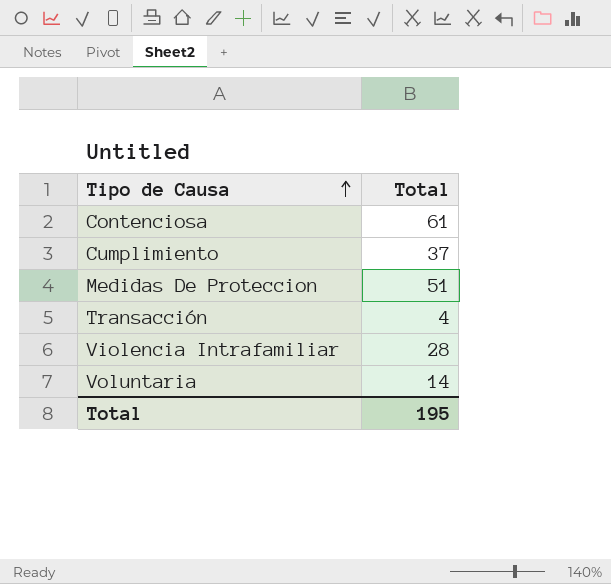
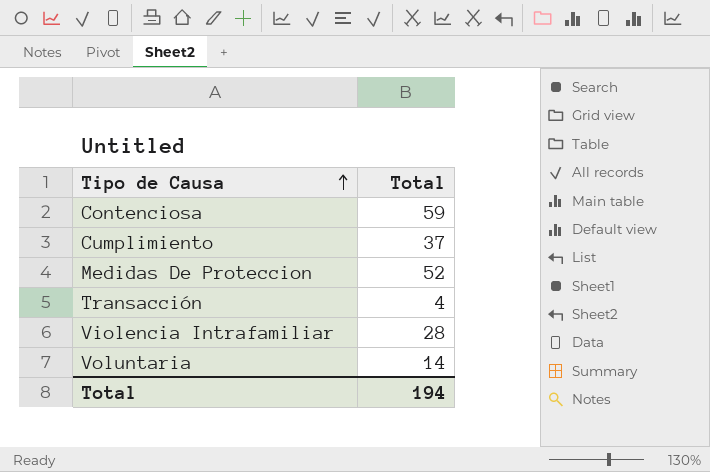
Contenciosa | Total: 61 -> 59
Medidas De Proteccion | Total: 51 -> 52
Total | Total: 195 -> 194

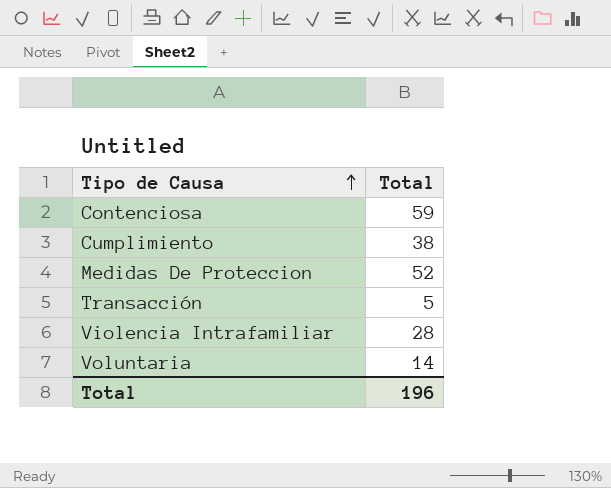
Cumplimiento | Total: 37 -> 38
Transacción | Total: 4 -> 5
Total | Total: 194 -> 196

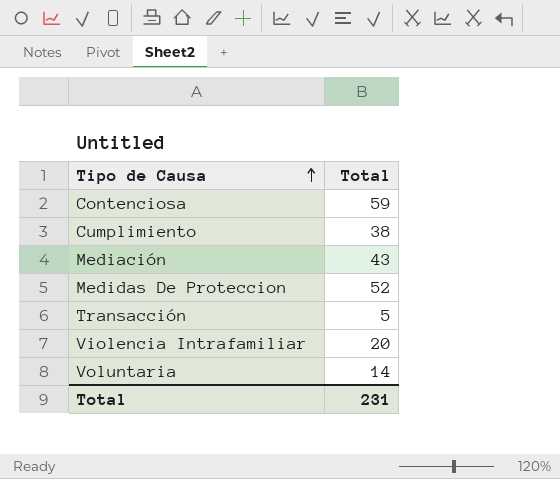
row Mediación: none -> 43
Violencia Intrafamiliar | Total: 28 -> 20
Total | Total: 196 -> 231

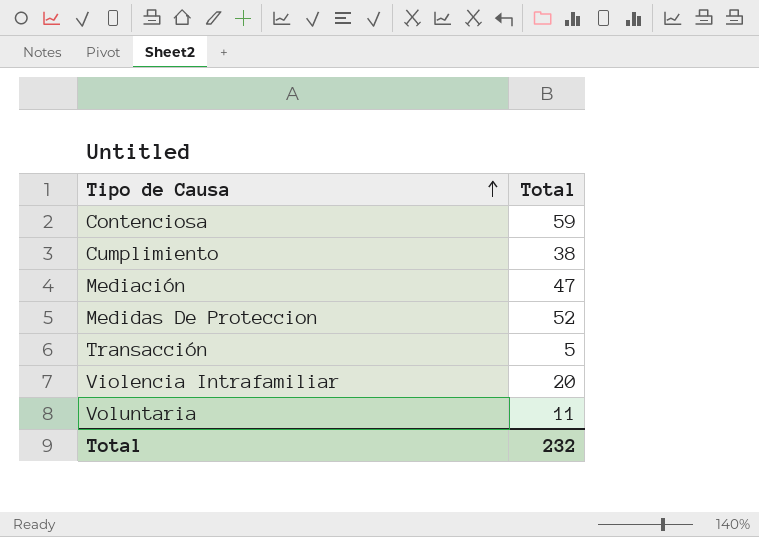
Mediación | Total: 43 -> 47
Voluntaria | Total: 14 -> 11
Total | Total: 231 -> 232

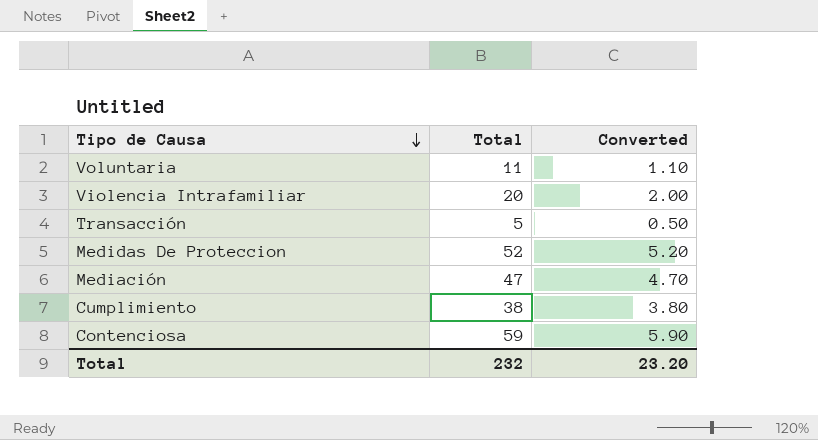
row order: Tipo de Causa ascending -> Tipo de Causa descending
column Converted | formula: none -> [Total] * 0.1

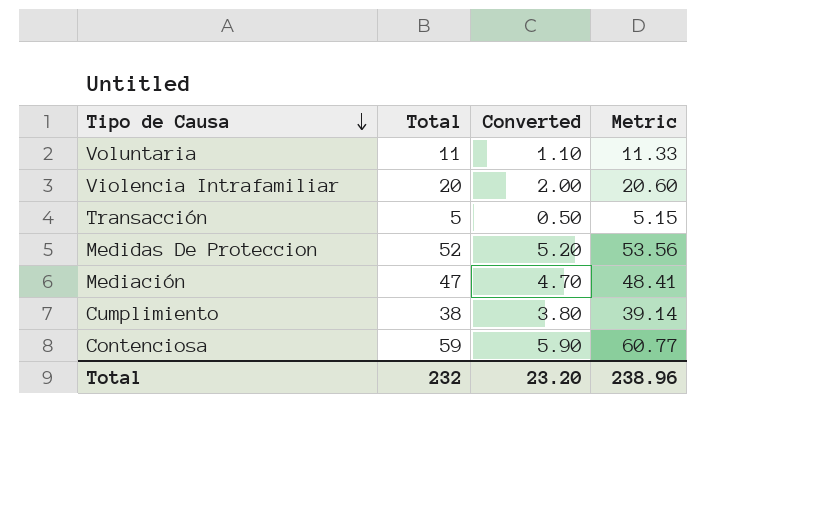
column Metric | formula: none -> [Total] * 1.03

